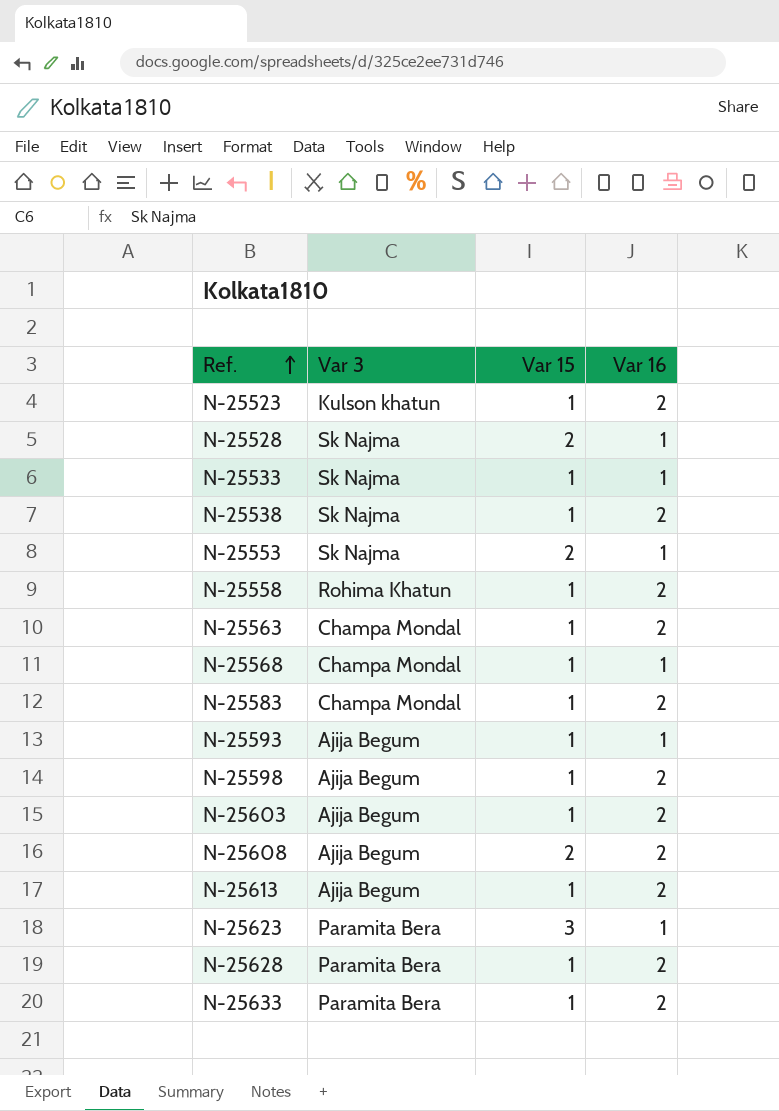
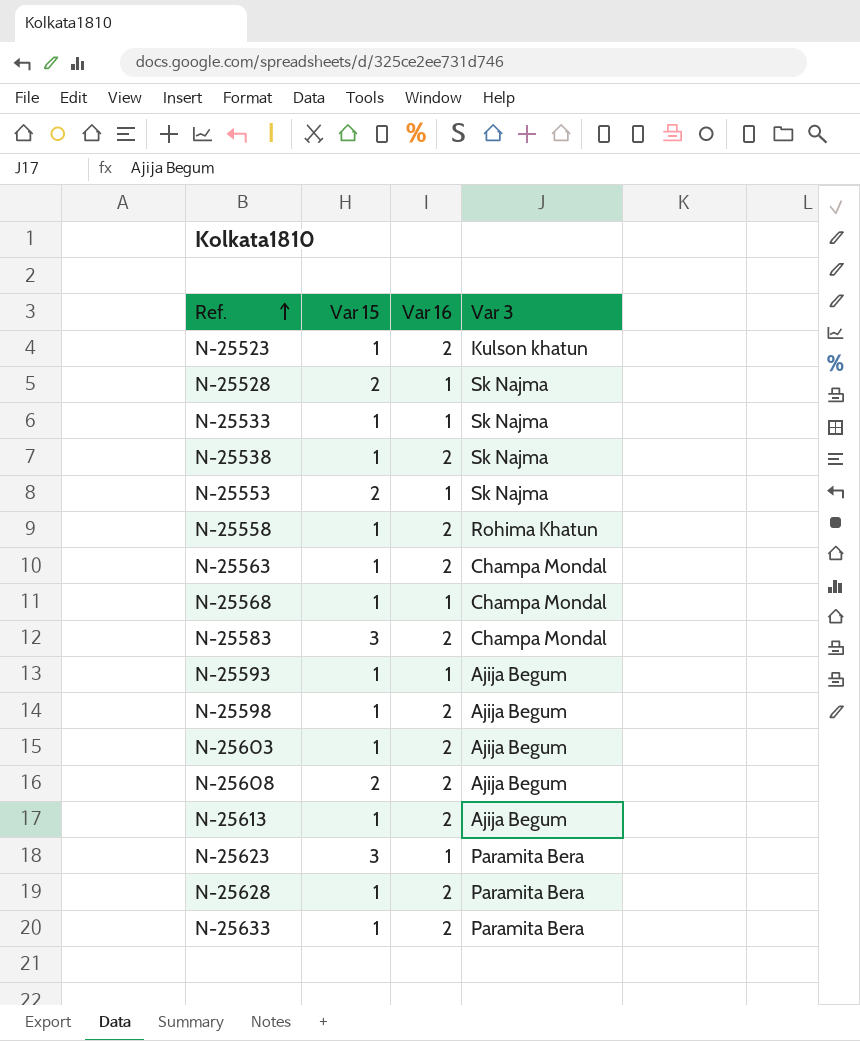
column Var 3 | position: 2 -> 4
N-25583 | Var 15: 1 -> 3

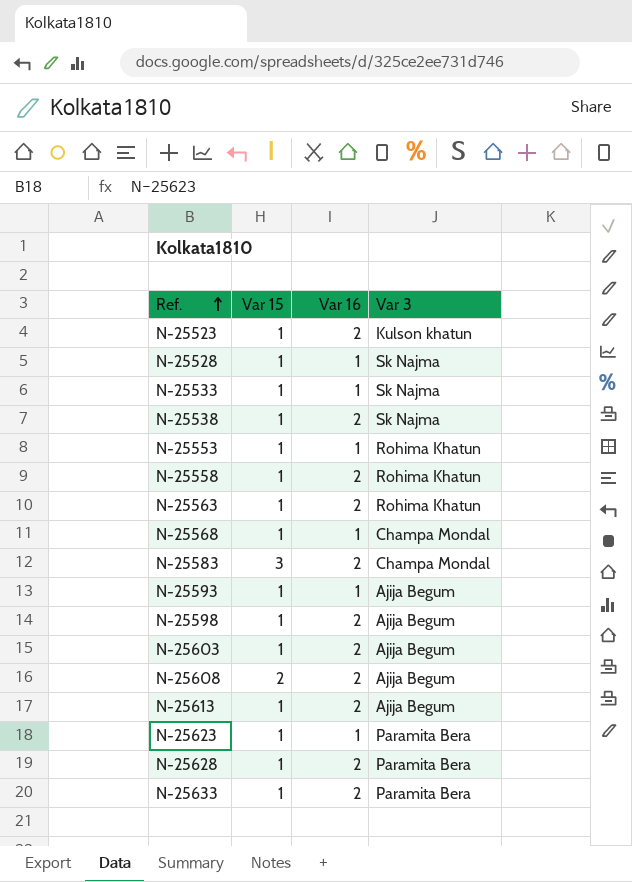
N-25528 | Var 15: 2 -> 1
N-25553 | Var 15: 2 -> 1
N-25553 | Var 3: Sk Najma -> Rohima Khatun
N-25563 | Var 3: Champa Mondal -> Rohima Khatun
N-25623 | Var 15: 3 -> 1

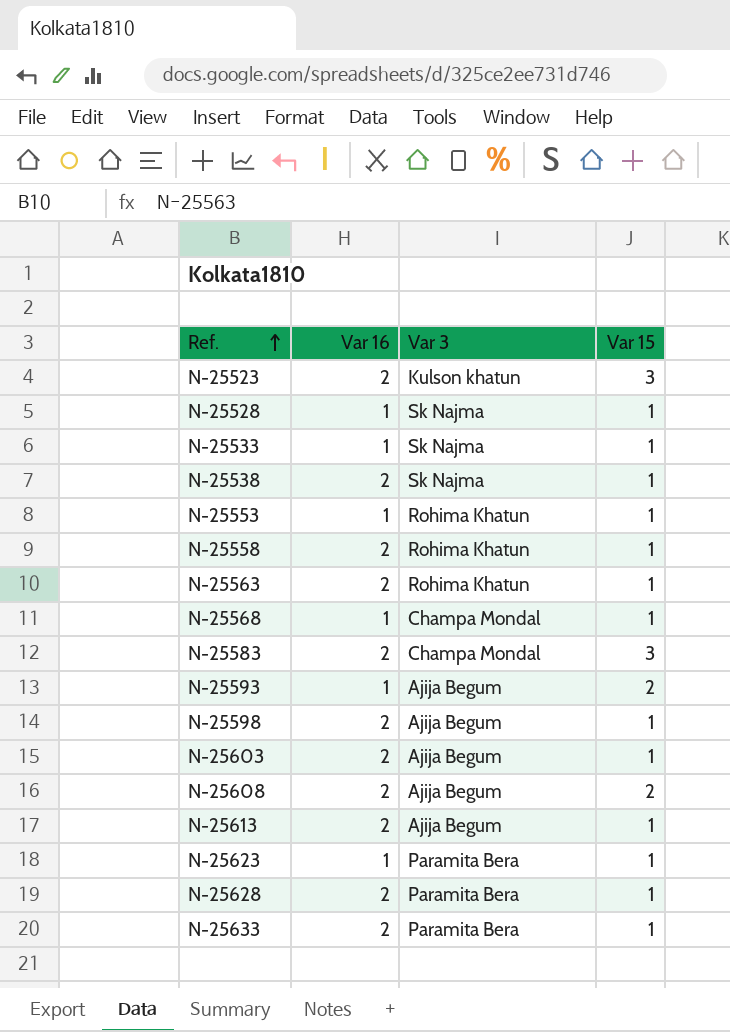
column Var 15 | position: 2 -> 4
N-25523 | Var 15: 1 -> 3
N-25593 | Var 15: 1 -> 2

